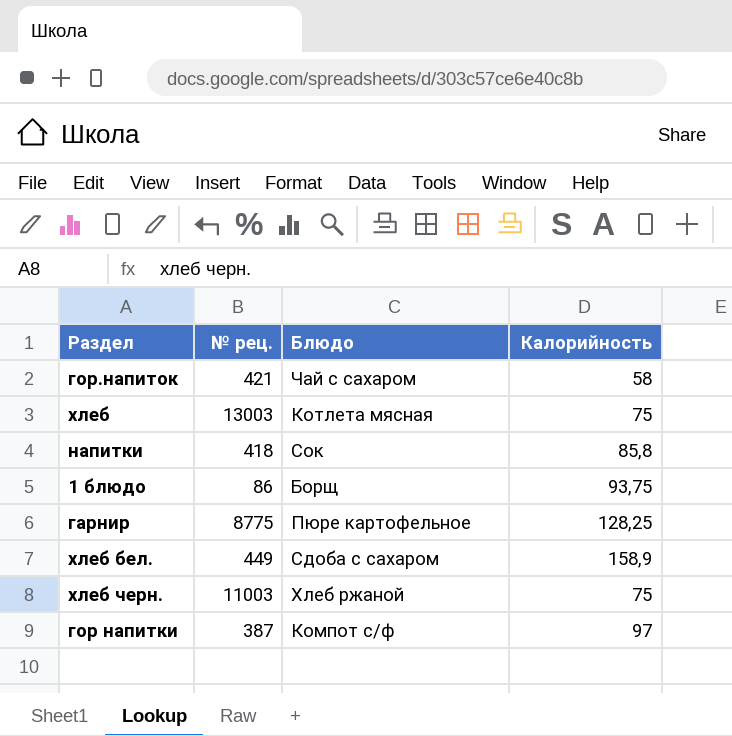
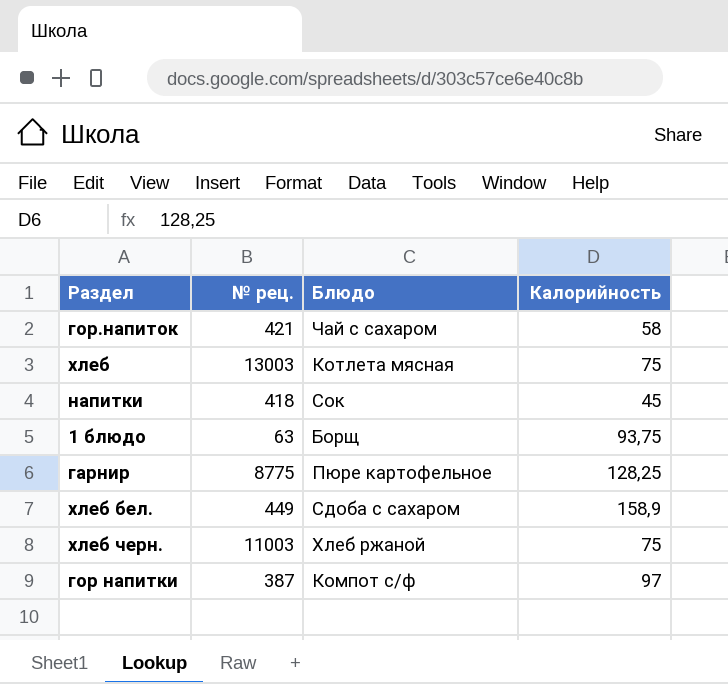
напитки | Калорийность: 85,8 -> 45
1 блюдо | № рец.: 86 -> 63

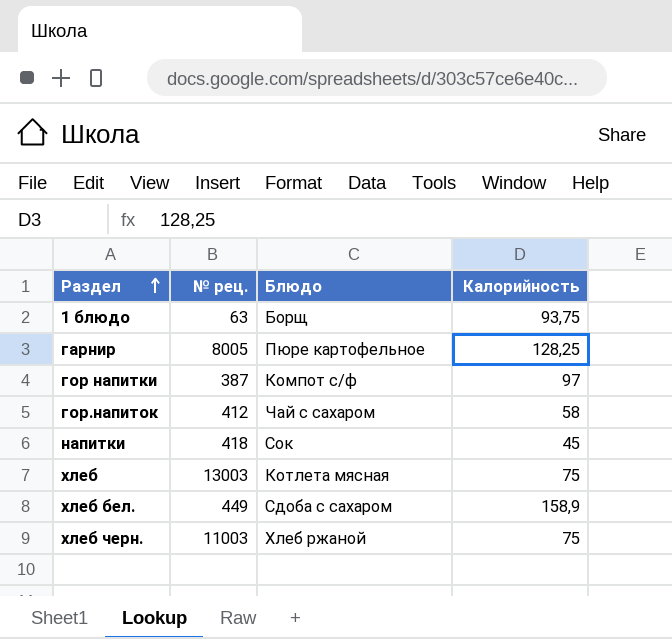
row order: none -> Раздел ascending
гарнир | № рец.: 8775 -> 8005
гор.напиток | № рец.: 421 -> 412

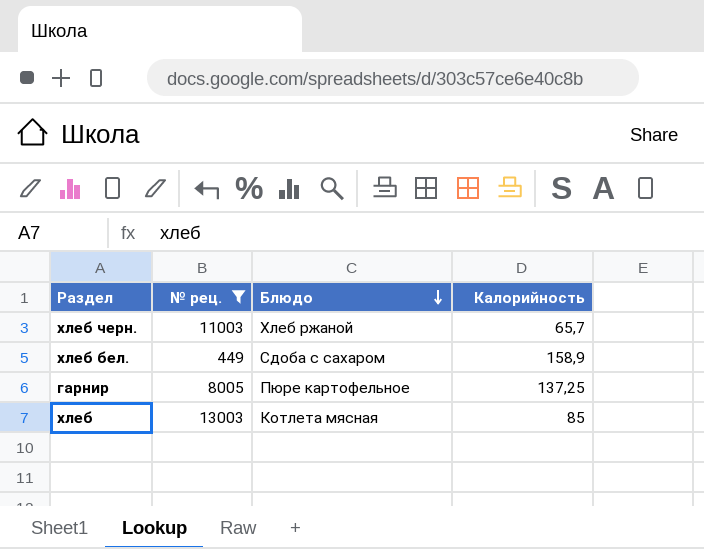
filter: none -> № рец. >= 449
row order: Раздел ascending -> Блюдо descending
хлеб черн. | Калорийность: 75 -> 65,7
гарнир | Калорийность: 128,25 -> 137,25
хлеб | Калорийность: 75 -> 85

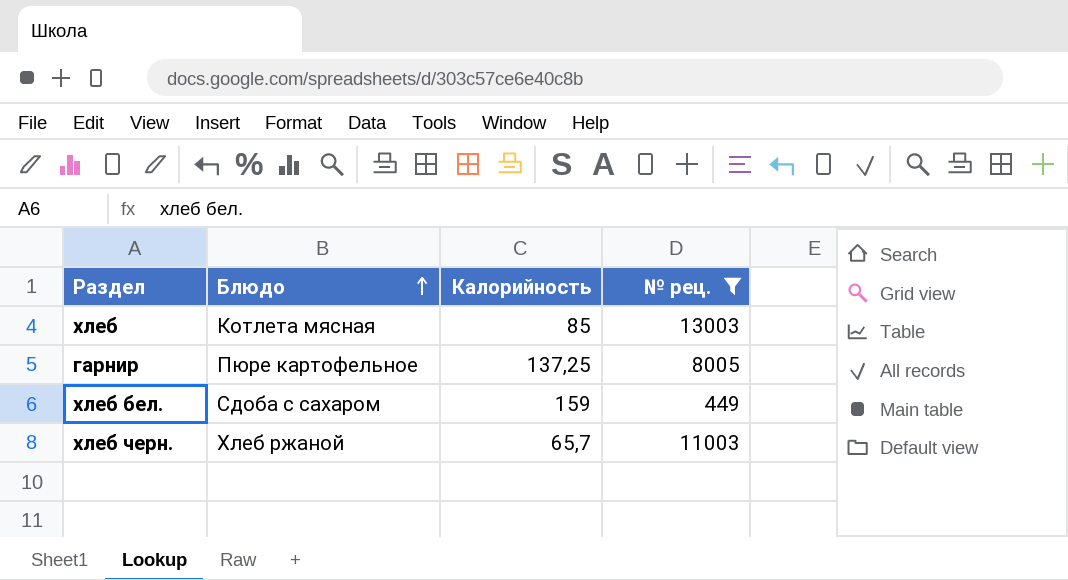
row order: Блюдо descending -> Блюдо ascending
column № рец. | position: 2 -> 4
хлеб бел. | Калорийность: 158,9 -> 159

